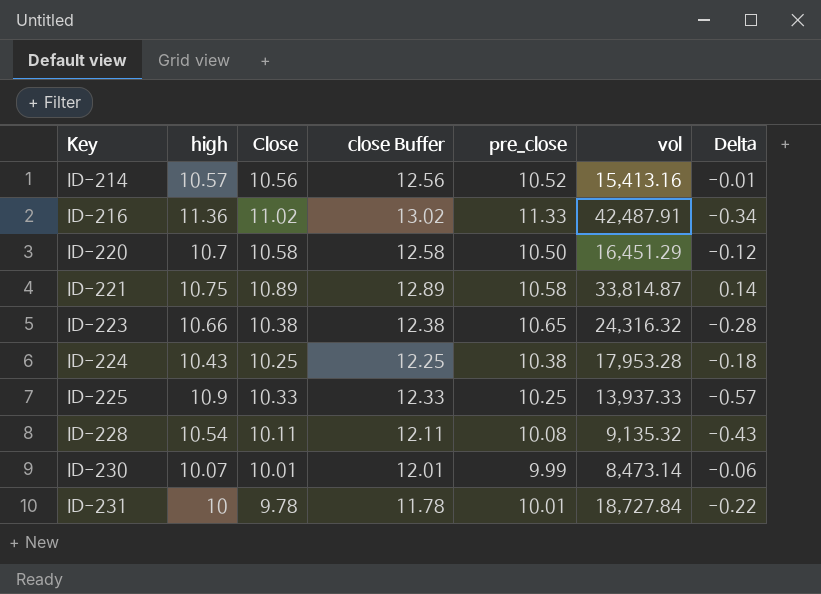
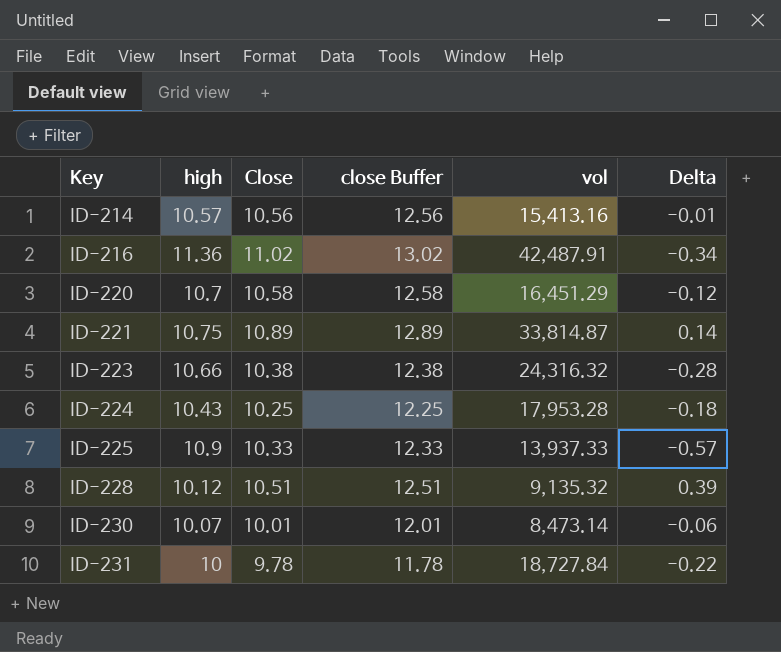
column pre_close | position: 5 -> none
ID-228 | high: 10.54 -> 10.12
ID-228 | Close: 10.11 -> 10.51
ID-228 | close Buffer: 12.11 -> 12.51
ID-228 | Delta: -0.43 -> 0.39

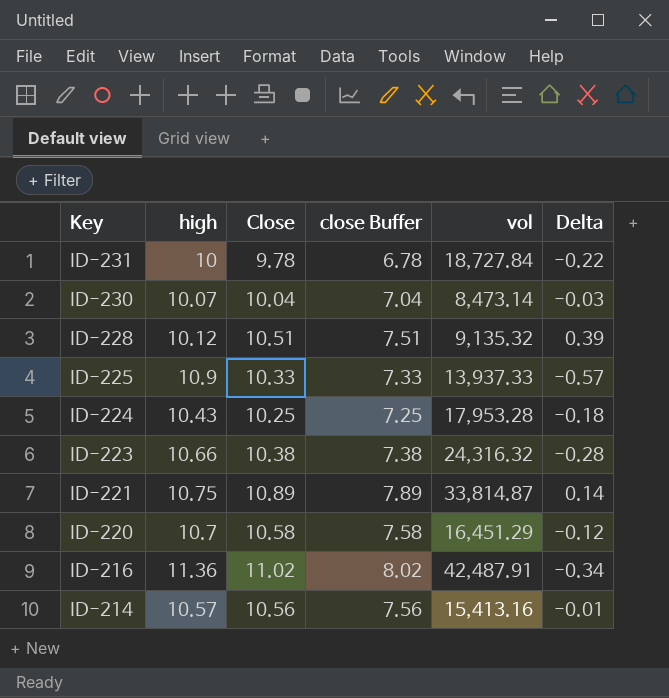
row order: Key ascending -> Key descending
column close Buffer | formula: [Close] + 2 -> [Close] - 3
ID-230 | Close: 10.01 -> 10.04
ID-230 | Delta: -0.06 -> -0.03

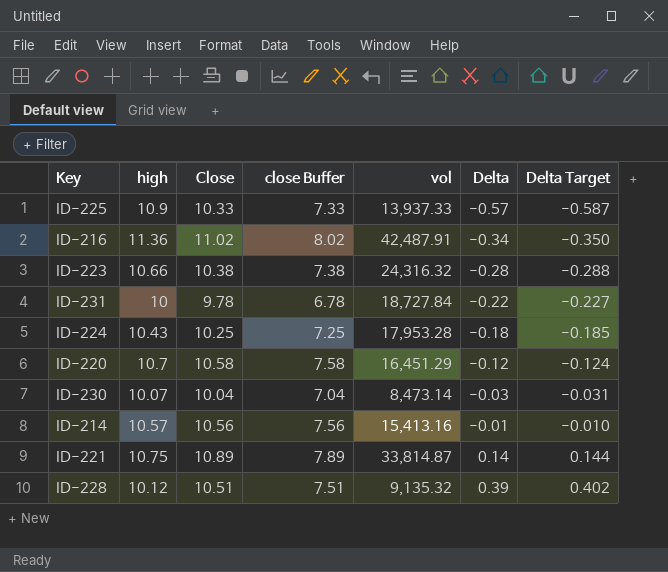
row order: Key descending -> Delta ascending
column Delta Target | formula: none -> [Delta] * 1.03

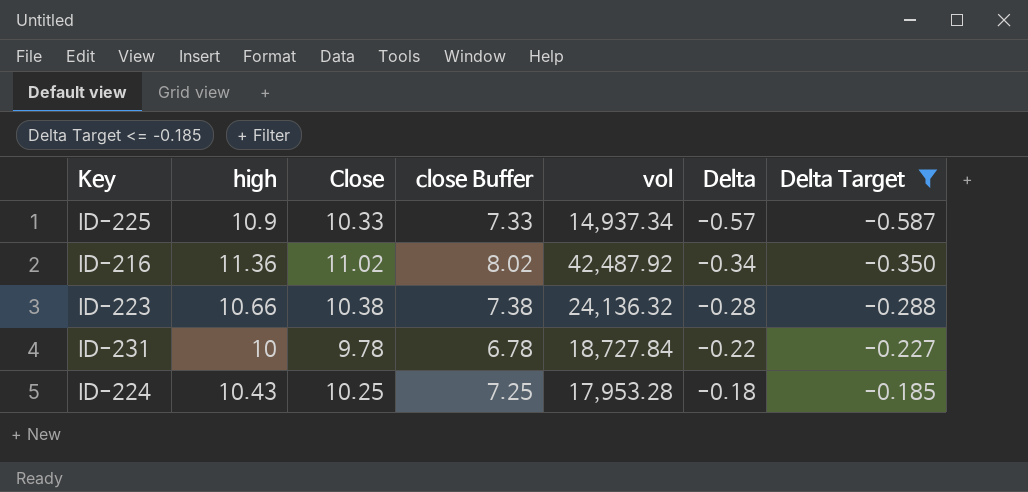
filter: none -> Delta Target <= -0.185
ID-225 | vol: 13,937.33 -> 14,937.34
ID-216 | vol: 42,487.91 -> 42,487.92
ID-223 | vol: 24,316.32 -> 24,136.32

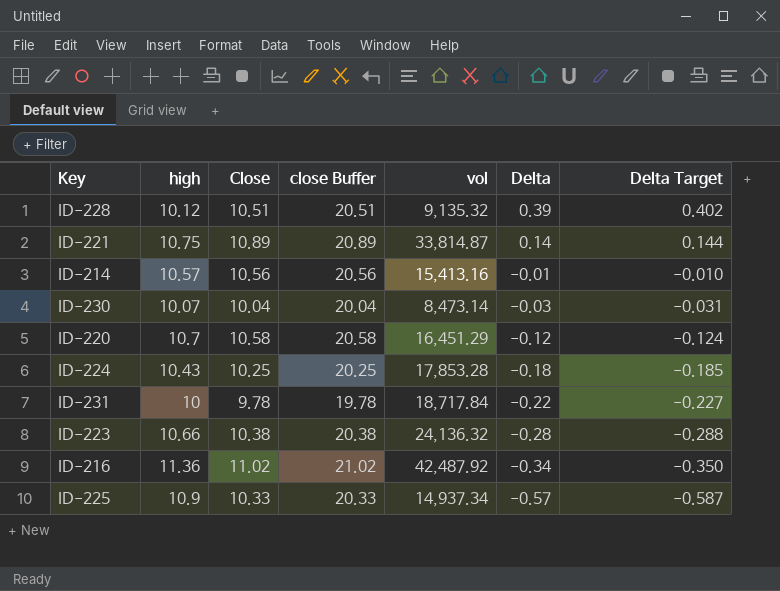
filter: Delta Target <= -0.185 -> none
row order: Delta ascending -> Delta descending
column close Buffer | formula: [Close] - 3 -> [Close] + 10
ID-224 | vol: 17,953.28 -> 17,853.28
ID-231 | vol: 18,727.84 -> 18,717.84

